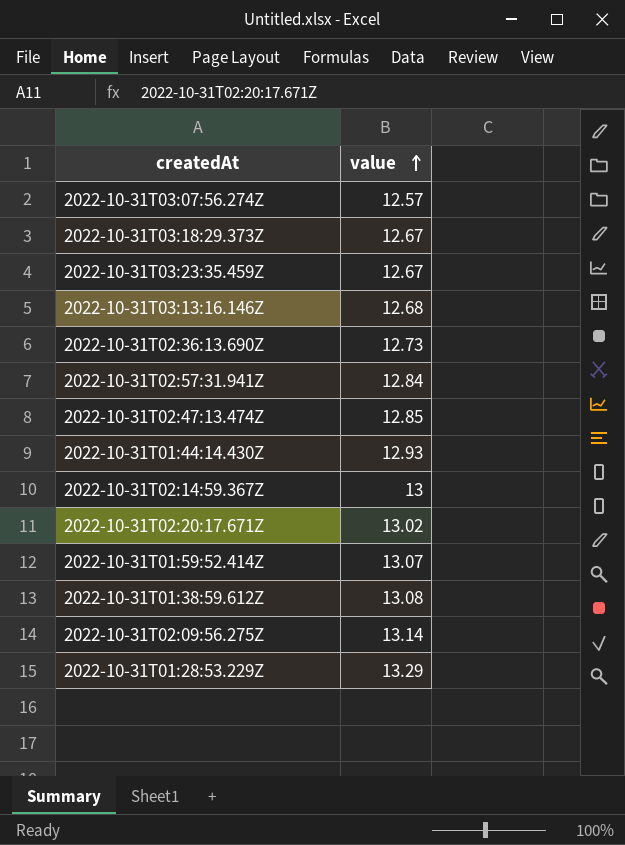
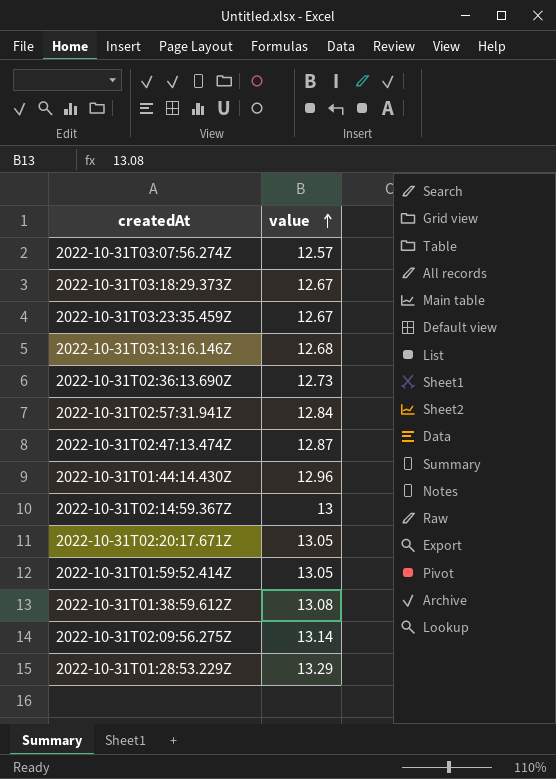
2022-10-31T02:47:13.474Z | value: 12.85 -> 12.87
2022-10-31T01:44:14.430Z | value: 12.93 -> 12.96
2022-10-31T02:20:17.671Z | value: 13.02 -> 13.05
2022-10-31T01:59:52.414Z | value: 13.07 -> 13.05

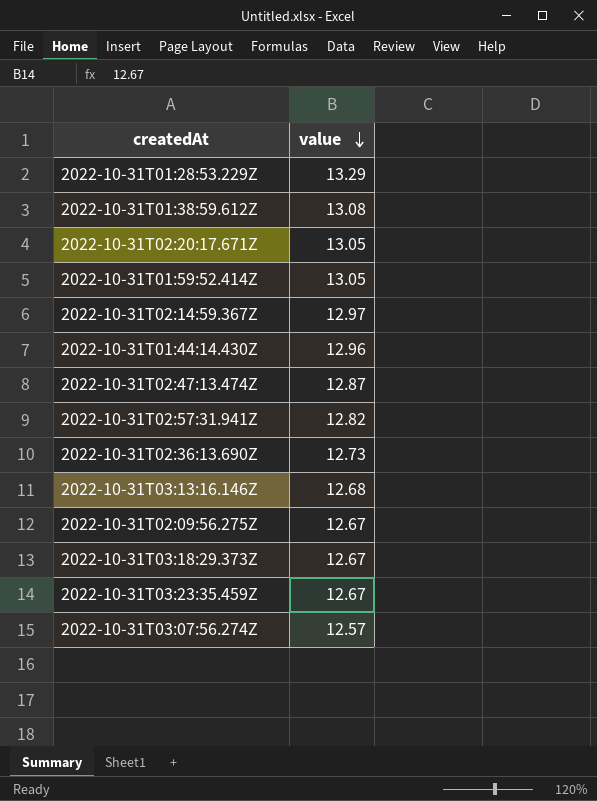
row order: value ascending -> value descending
2022-10-31T02:14:59.367Z | value: 13 -> 12.97
2022-10-31T02:57:31.941Z | value: 12.84 -> 12.82
2022-10-31T02:09:56.275Z | value: 13.14 -> 12.67

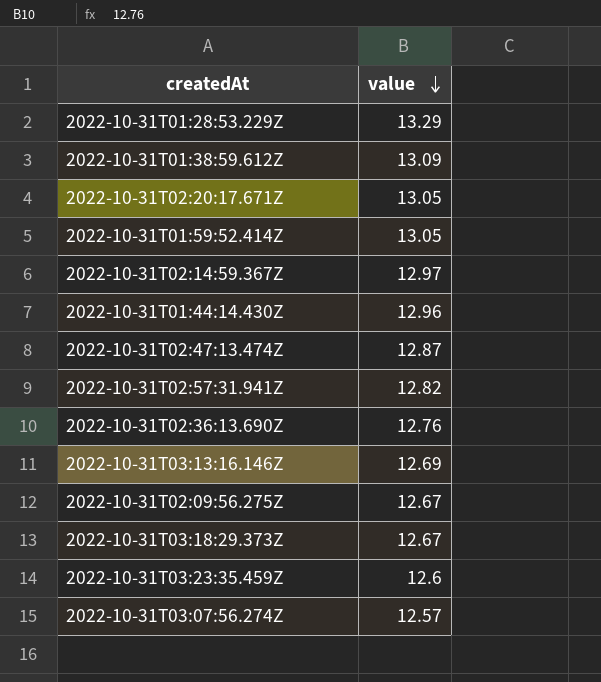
2022-10-31T01:38:59.612Z | value: 13.08 -> 13.09
2022-10-31T02:36:13.690Z | value: 12.73 -> 12.76
2022-10-31T03:13:16.146Z | value: 12.68 -> 12.69
2022-10-31T03:23:35.459Z | value: 12.67 -> 12.6

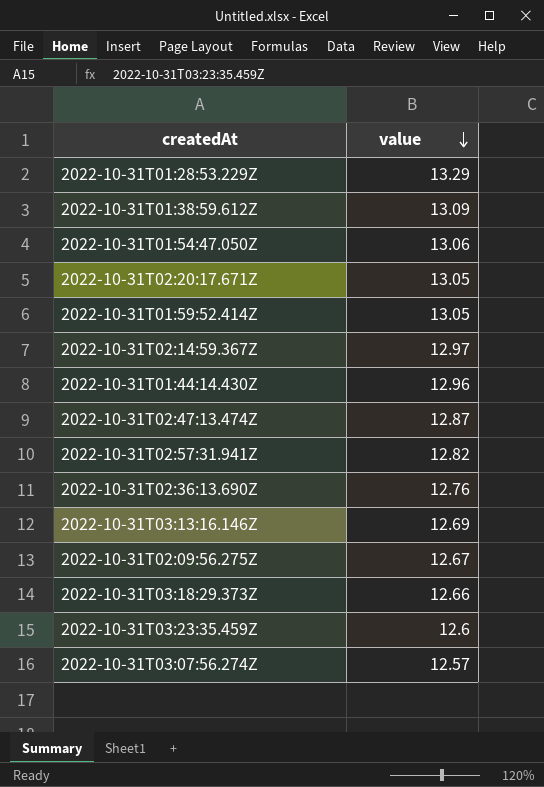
row 2022-10-31T01:54:47.050Z: none -> 13.06
2022-10-31T03:18:29.373Z | value: 12.67 -> 12.66

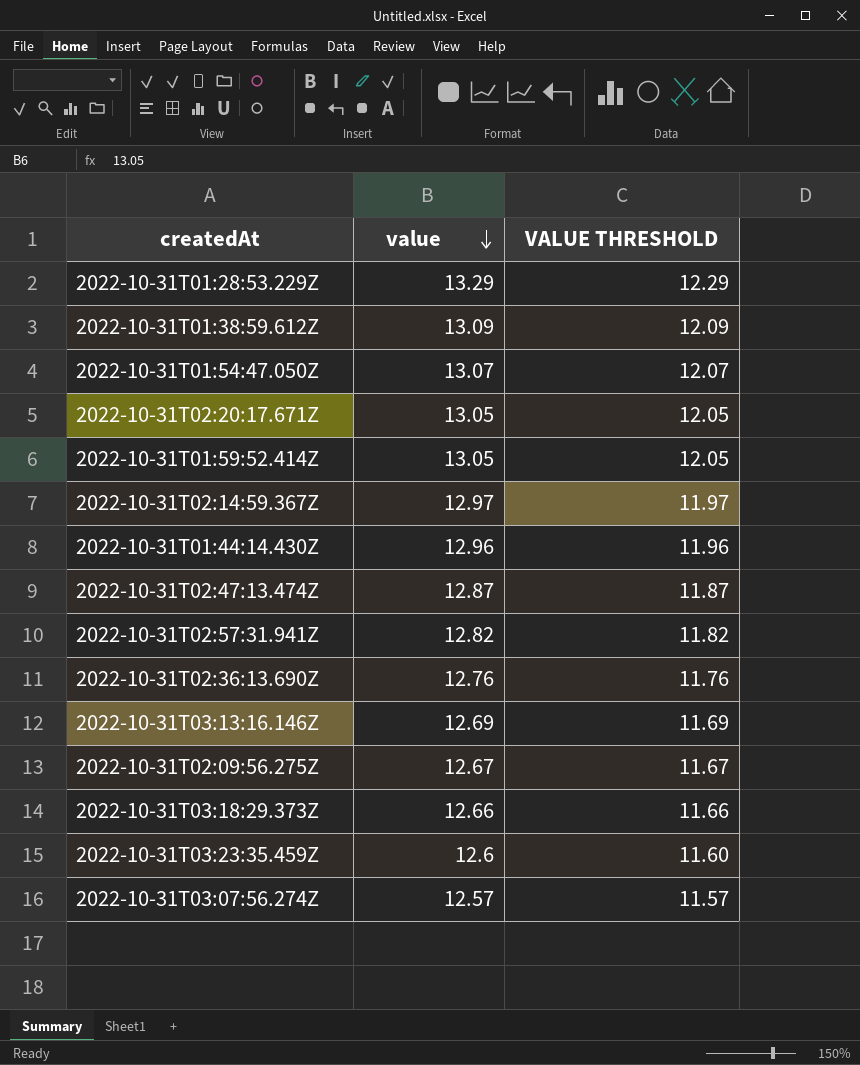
column VALUE THRESHOLD | formula: none -> [value] - 1
2022-10-31T01:54:47.050Z | value: 13.06 -> 13.07

